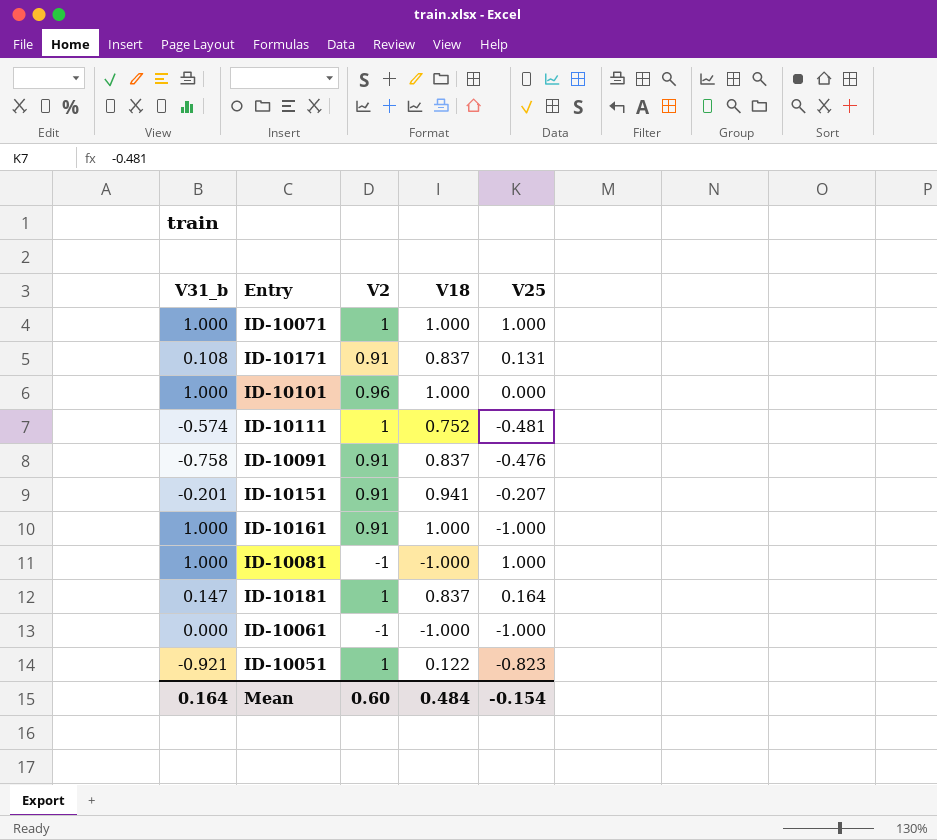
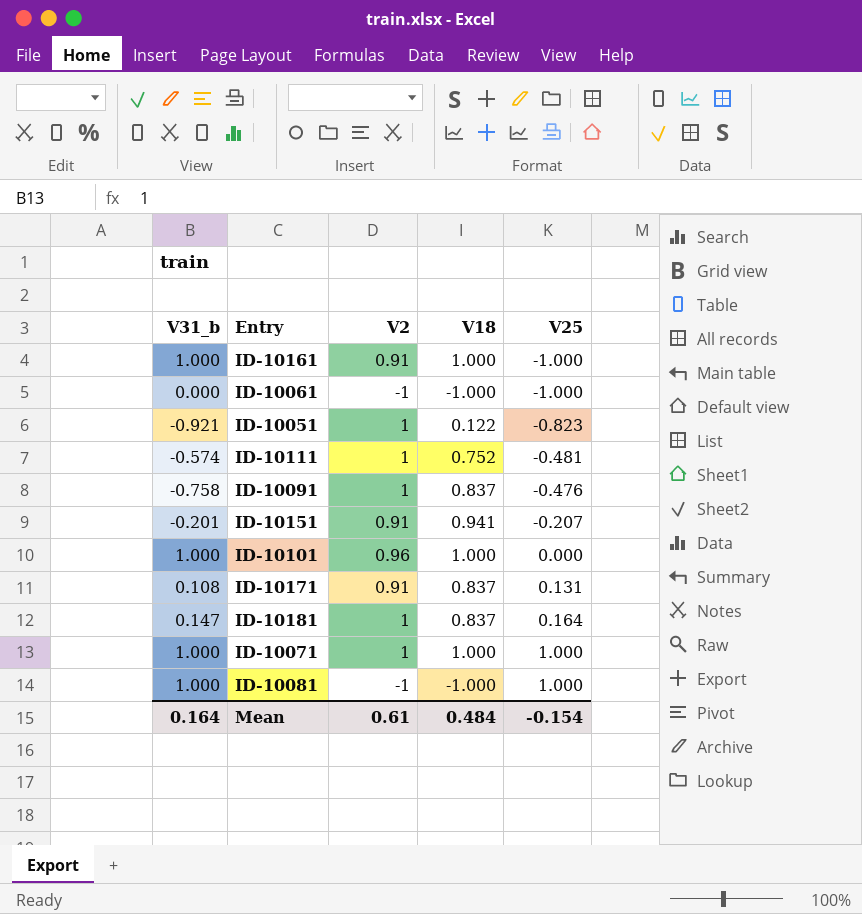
row order: none -> V25 ascending
ID-10091 | V2: 0.91 -> 1
Mean | V2: 0.60 -> 0.61

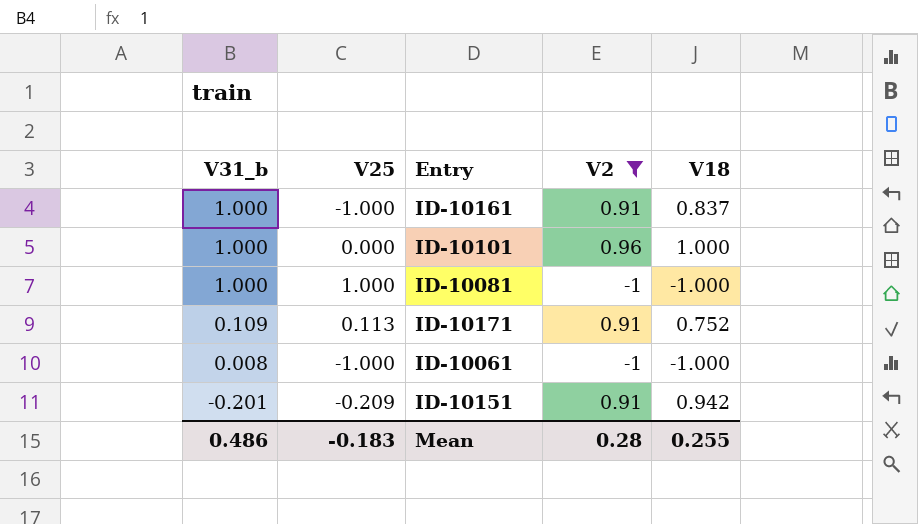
filter: none -> V2 != 1
row order: V25 ascending -> V31_b descending
column V25 | position: 5 -> 2
ID-10161 | V18: 1.000 -> 0.837
ID-10171 | V31_b: 0.108 -> 0.109
ID-10171 | V25: 0.131 -> 0.113
ID-10171 | V18: 0.837 -> 0.752
ID-10061 | V31_b: 0.000 -> 0.008
ID-10151 | V25: -0.207 -> -0.209
ID-10151 | V18: 0.941 -> 0.942
Mean | V31_b: 0.164 -> 0.486
Mean | V25: -0.154 -> -0.183
Mean | V2: 0.61 -> 0.28
Mean | V18: 0.484 -> 0.255

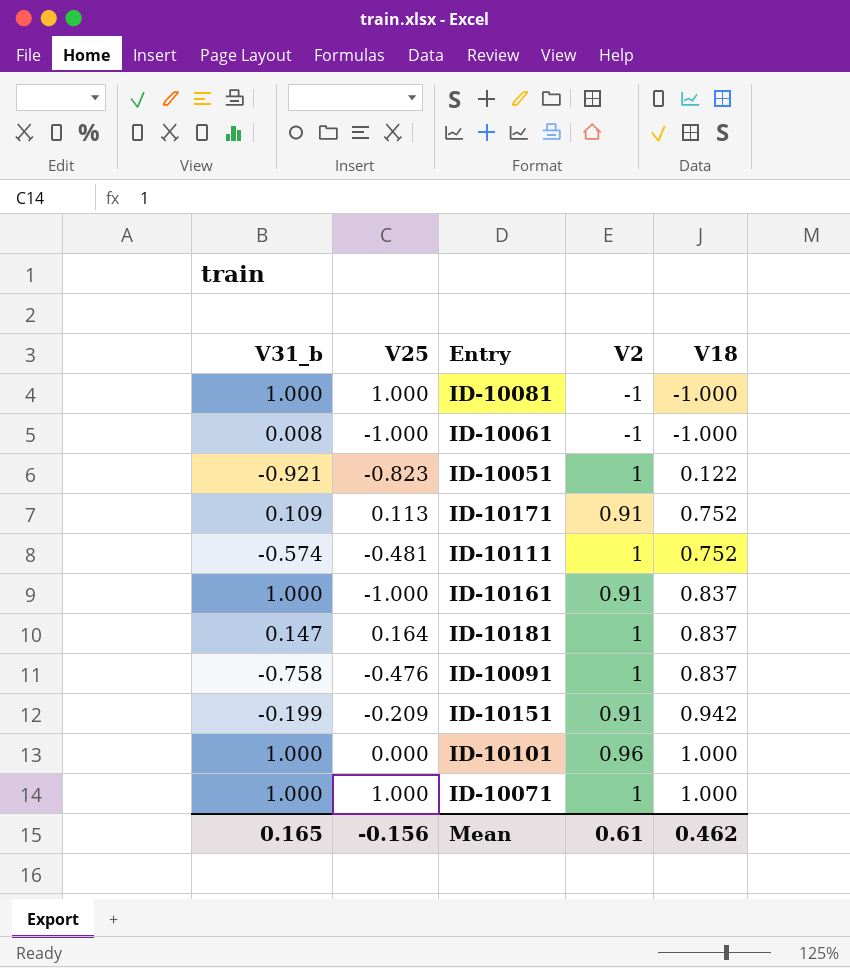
filter: V2 != 1 -> none
row order: V31_b descending -> V18 ascending
ID-10151 | V31_b: -0.201 -> -0.199
Mean | V31_b: 0.486 -> 0.165
Mean | V25: -0.183 -> -0.156
Mean | V2: 0.28 -> 0.61
Mean | V18: 0.255 -> 0.462

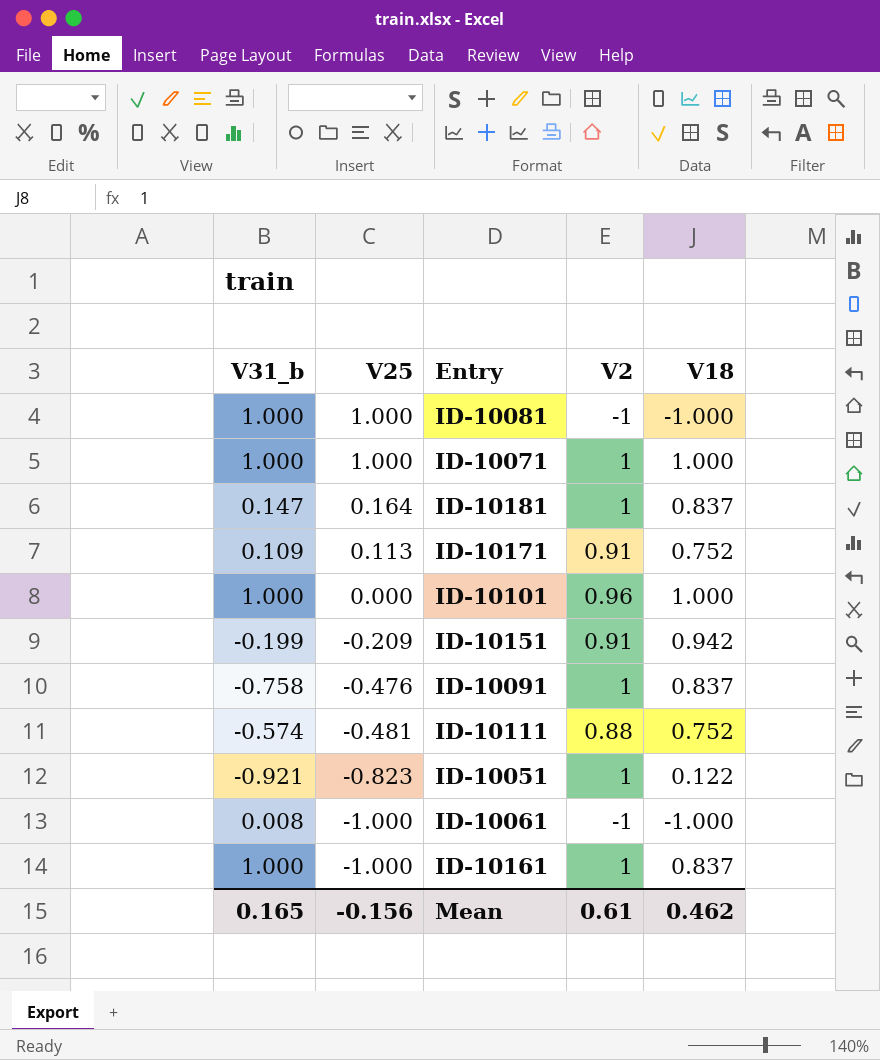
row order: V18 ascending -> V25 descending
ID-10111 | V2: 1 -> 0.88
ID-10161 | V2: 0.91 -> 1

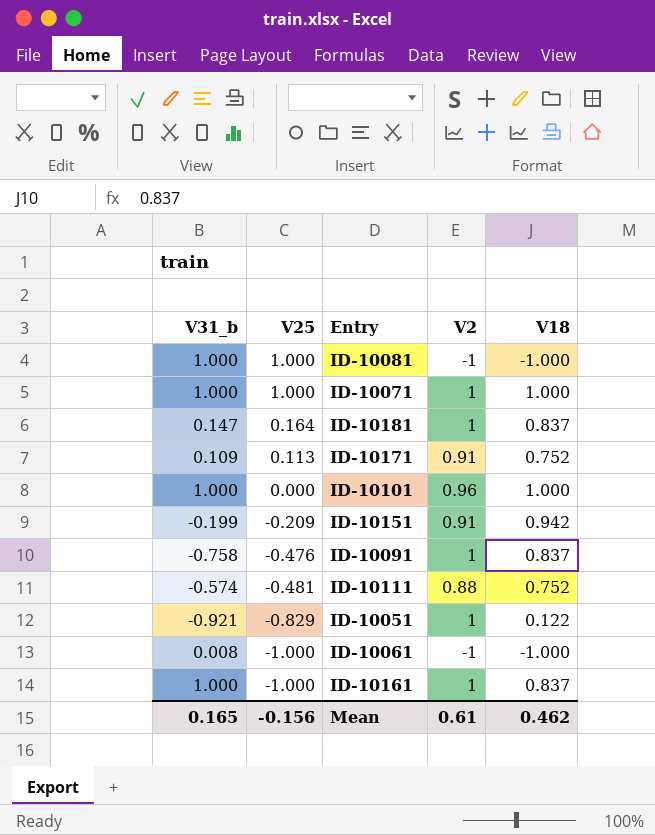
ID-10051 | V25: -0.823 -> -0.829

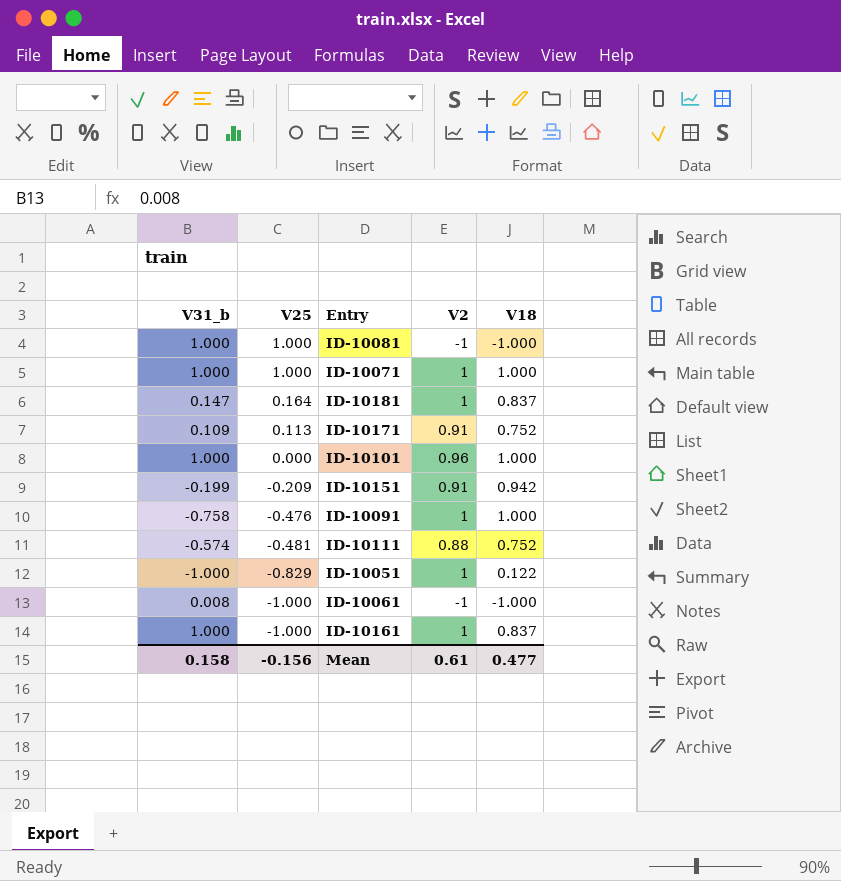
ID-10091 | V18: 0.837 -> 1.000
ID-10051 | V31_b: -0.921 -> -1.000
Mean | V31_b: 0.165 -> 0.158
Mean | V18: 0.462 -> 0.477

